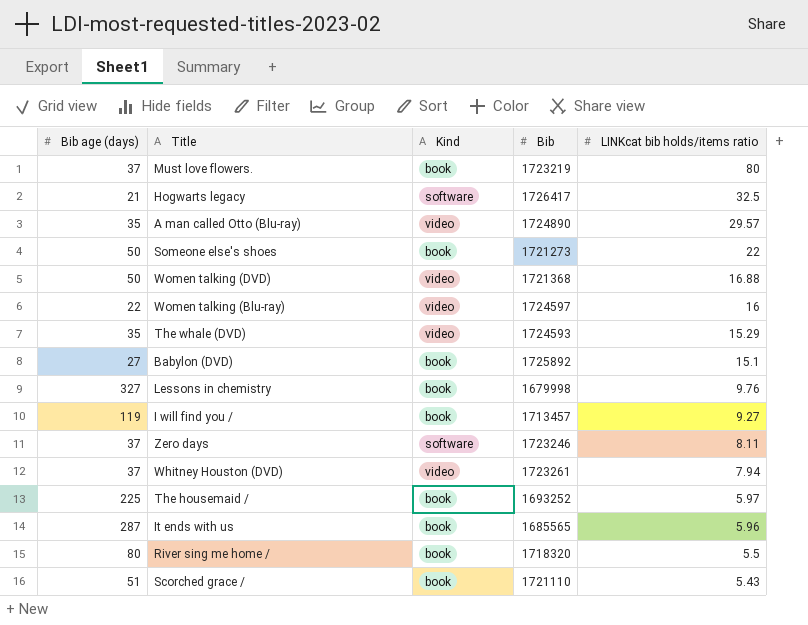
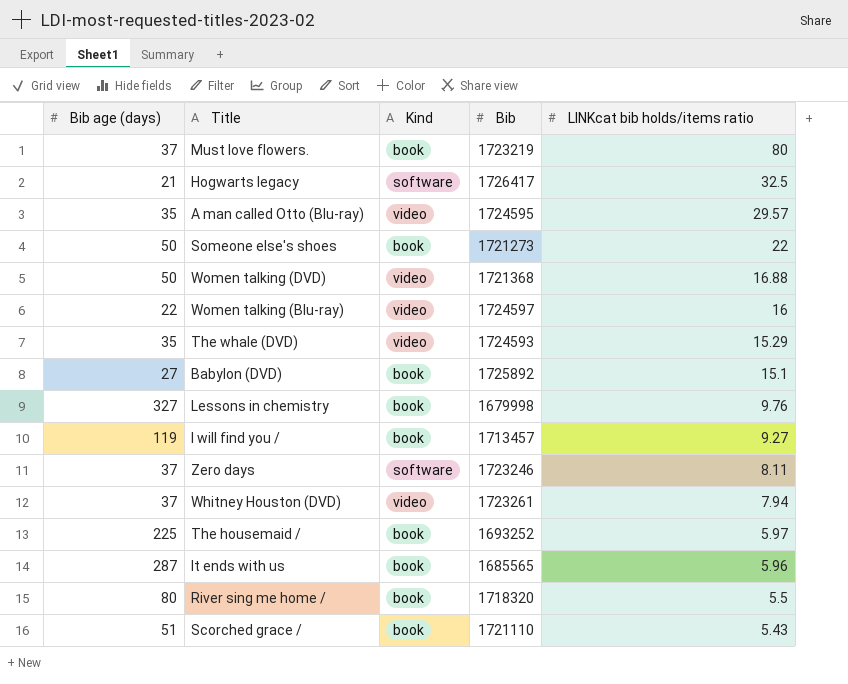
A man called Otto (Blu-ray) | Bib: 1724890 -> 1724595

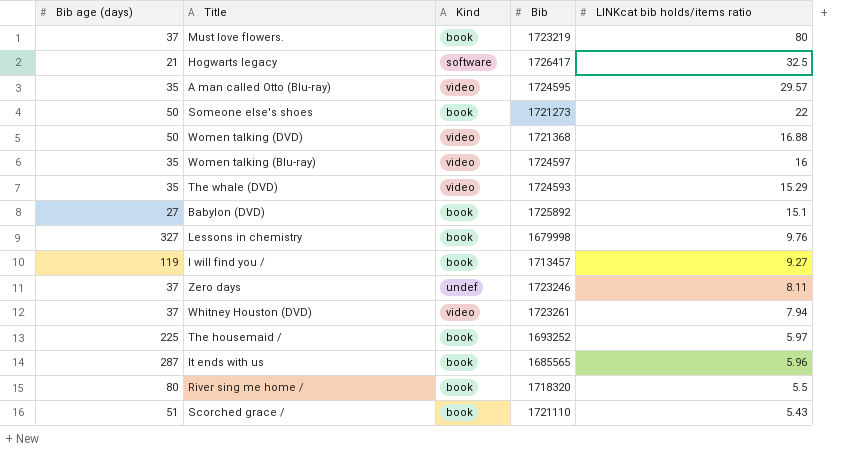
Women talking (Blu-ray) | Bib age (days): 22 -> 35
Zero days | Kind: software -> undef

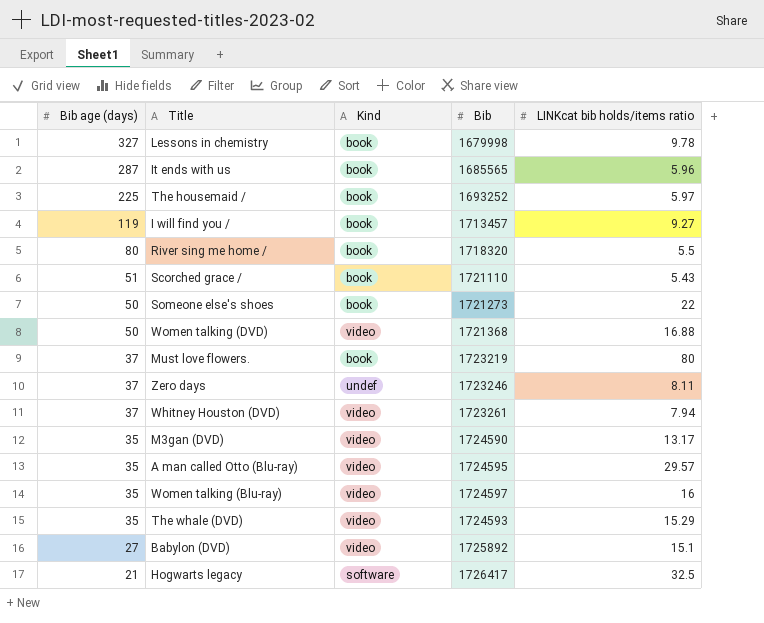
row order: LINKcat bib holds/items ratio descending -> Bib age (days) descending
Lessons in chemistry | LINKcat bib holds/items ratio: 9.76 -> 9.78
row M3gan (DVD): none -> 35 | video | 1724590 | 13.17
Babylon (DVD) | Kind: book -> video

